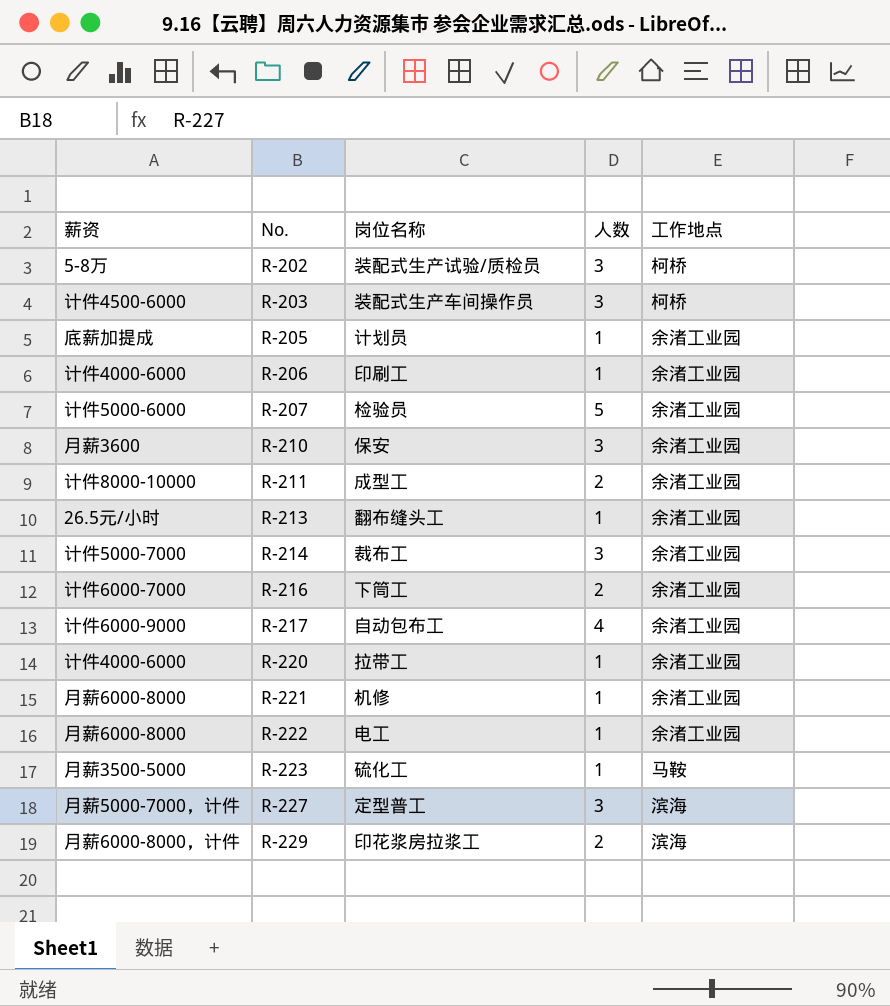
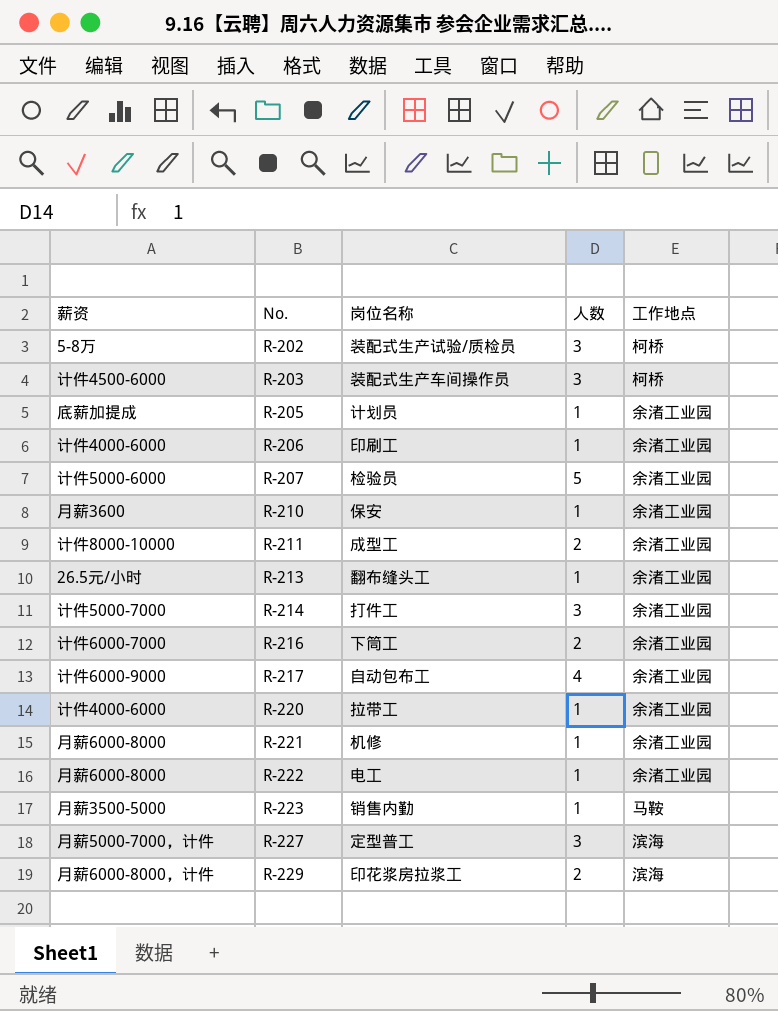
R-210 | 人数: 3 -> 1
R-214 | 岗位名称: 裁布工 -> 打件工
R-223 | 岗位名称: 硫化工 -> 销售内勤

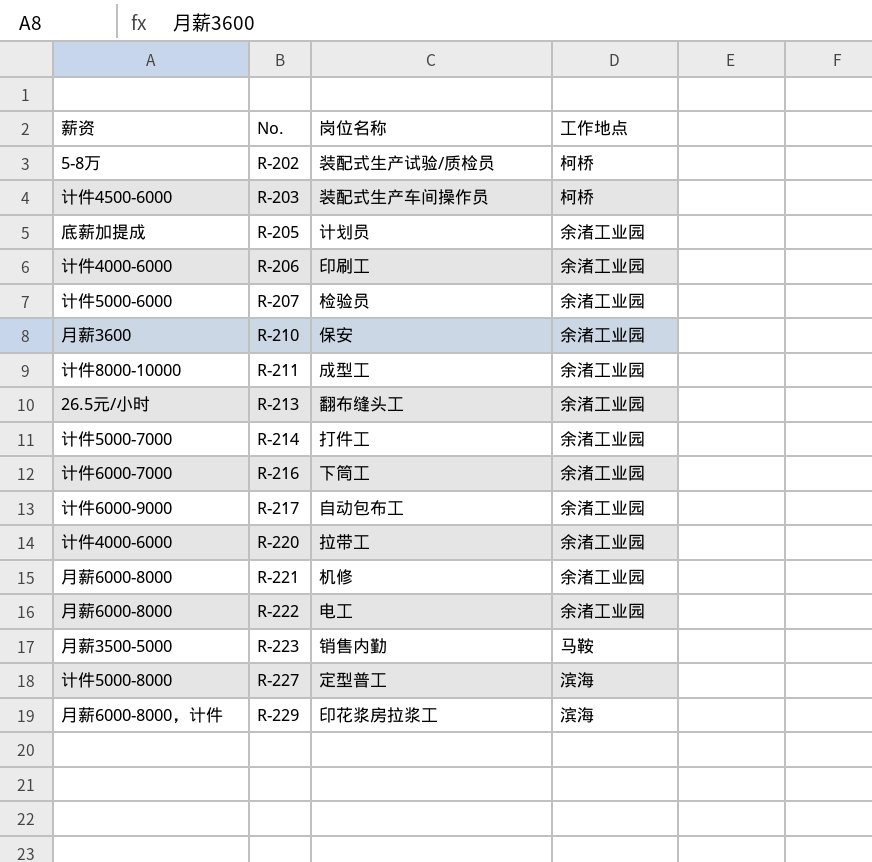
column 人数 | position: 4 -> none
R-227 | 薪资: 月薪5000-7000，计件 -> 计件5000-8000

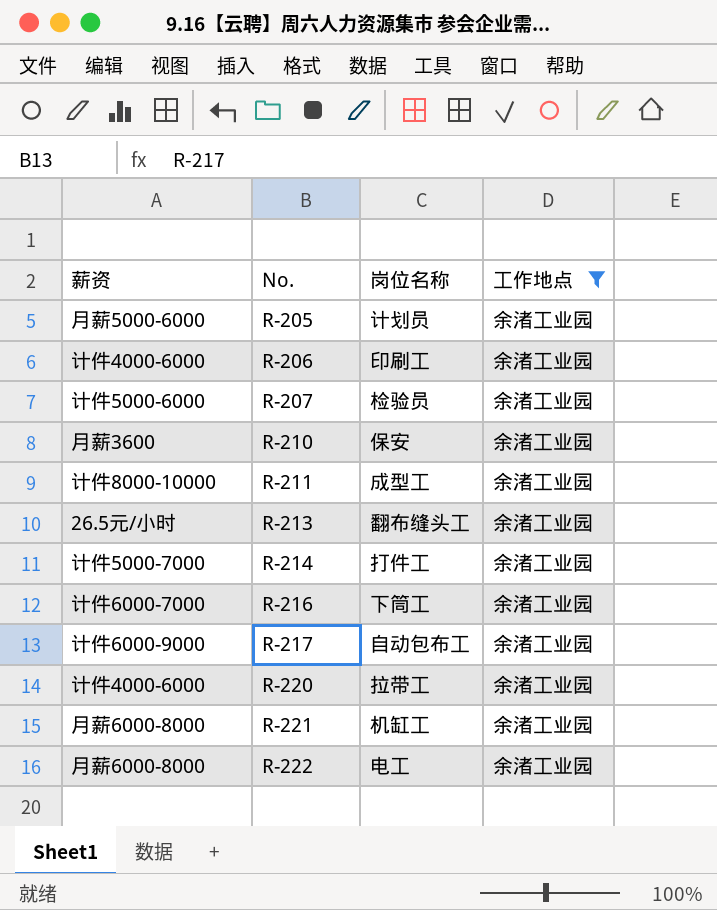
filter: none -> 工作地点 = 余渚工业园
R-205 | 薪资: 底薪加提成 -> 月薪5000-6000
R-221 | 岗位名称: 机修 -> 机缸工

